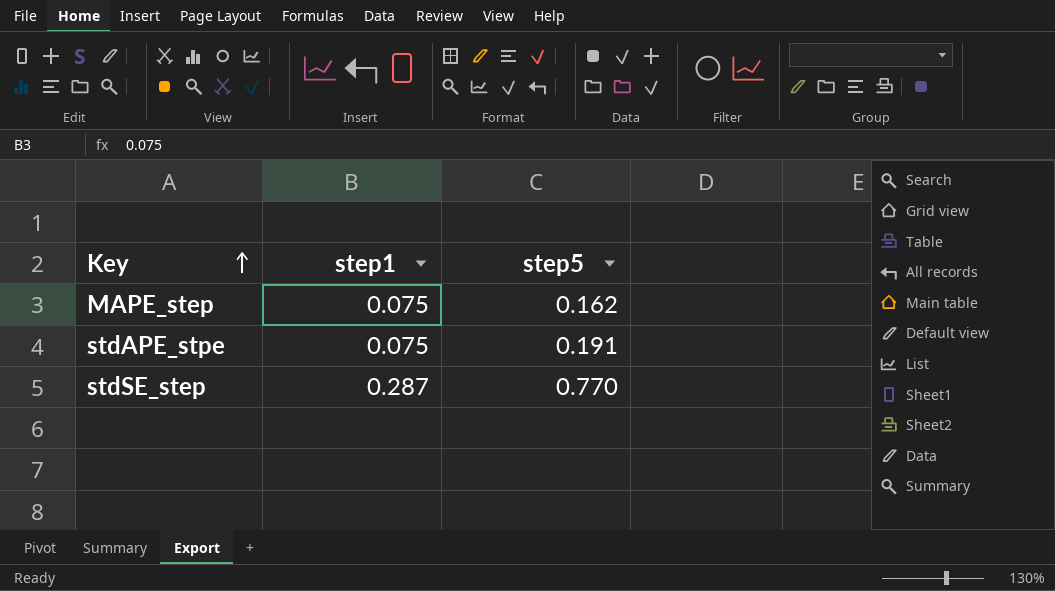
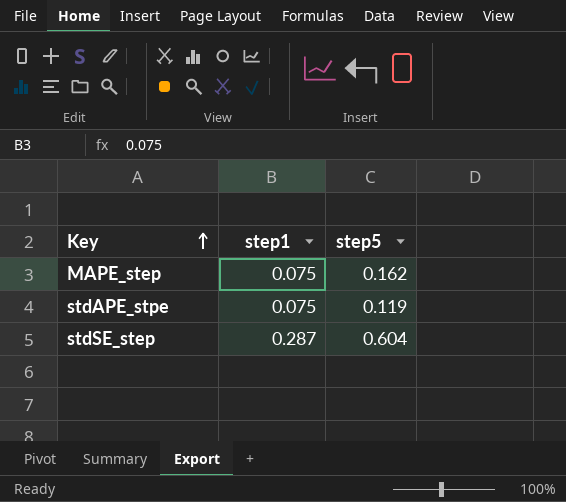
stdAPE_stpe | step5: 0.191 -> 0.119
stdSE_step | step5: 0.770 -> 0.604

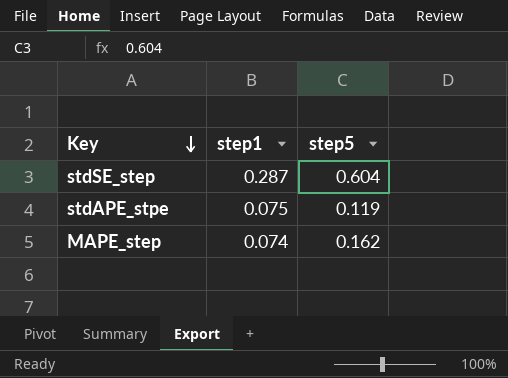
row order: Key ascending -> Key descending
MAPE_step | step1: 0.075 -> 0.074

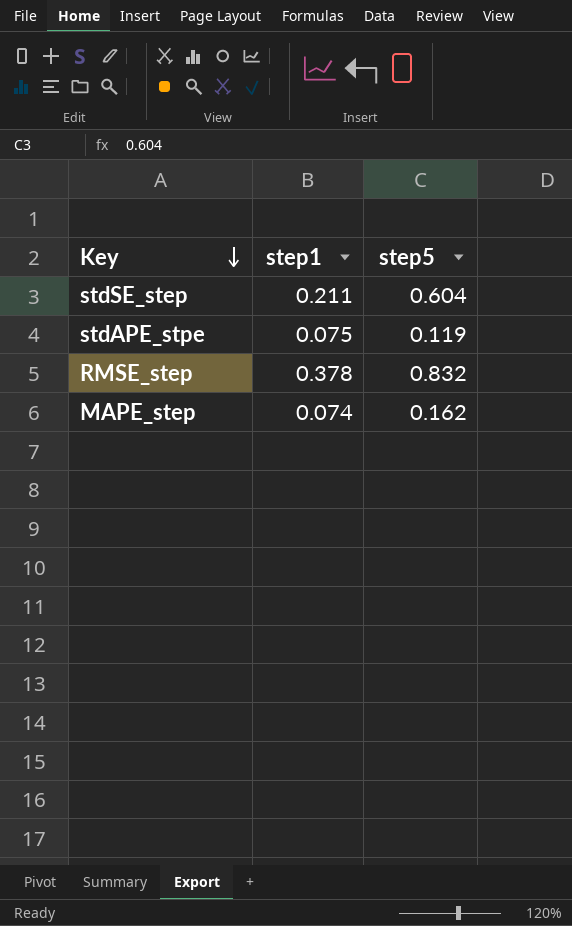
stdSE_step | step1: 0.287 -> 0.211
row RMSE_step: none -> 0.378 | 0.832

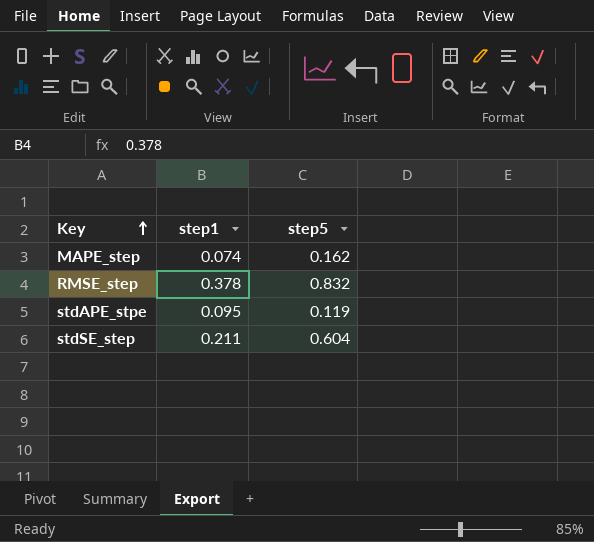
row order: Key descending -> Key ascending
stdAPE_stpe | step1: 0.075 -> 0.095

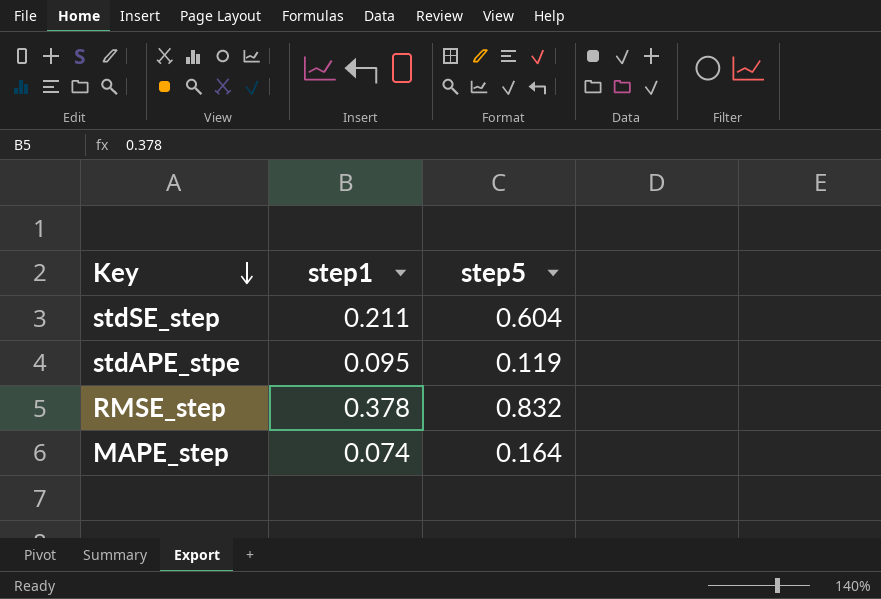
row order: Key ascending -> Key descending
MAPE_step | step5: 0.162 -> 0.164

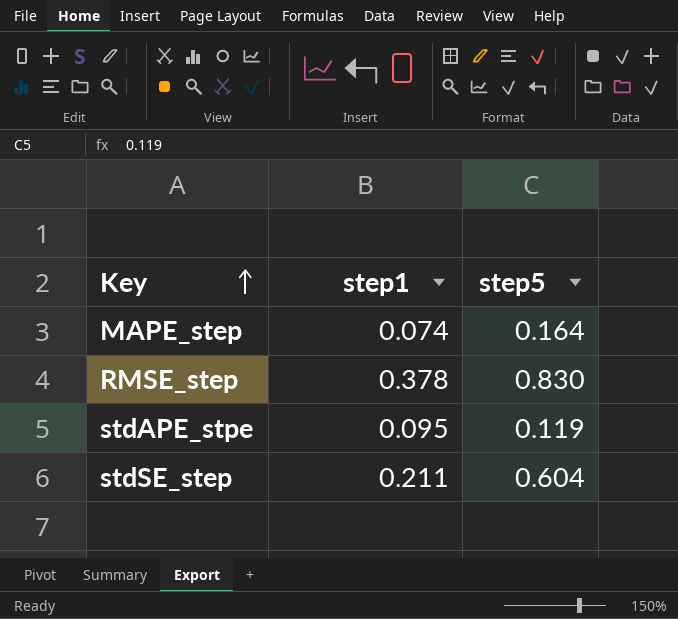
row order: Key descending -> Key ascending
RMSE_step | step5: 0.832 -> 0.830

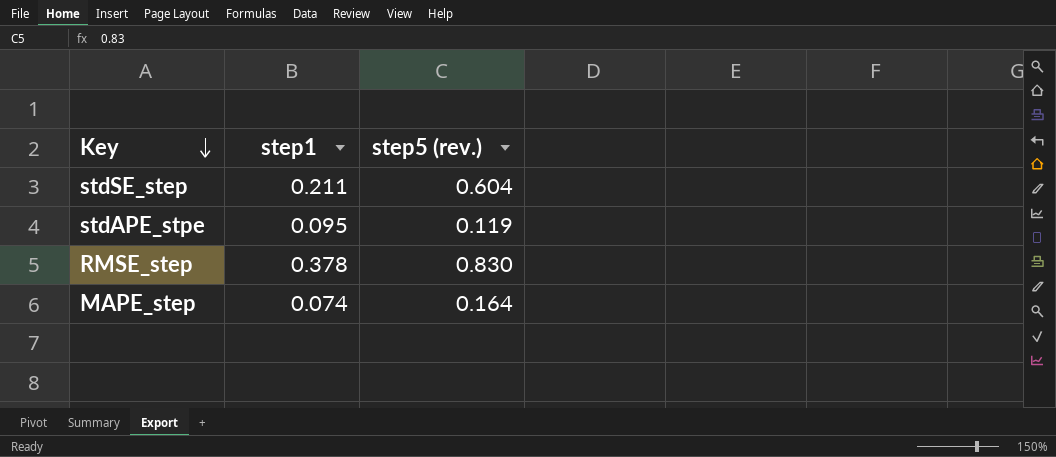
row order: Key ascending -> Key descending
column name: step5 -> step5 (rev.)

